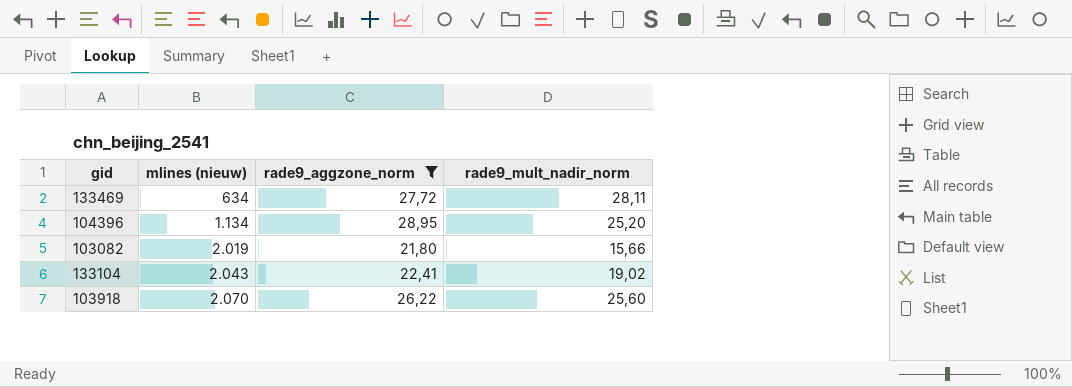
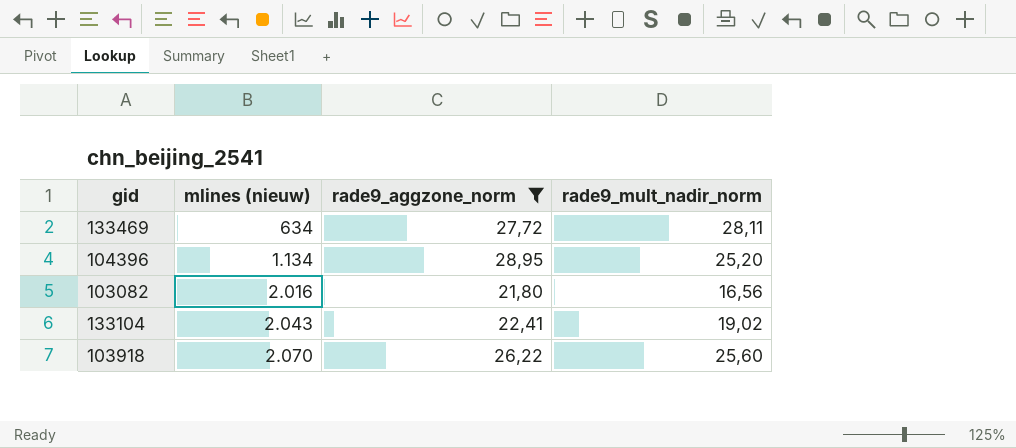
103082 | mlines (nieuw): 2.019 -> 2.016
103082 | rade9_mult_nadir_norm: 15,66 -> 16,56

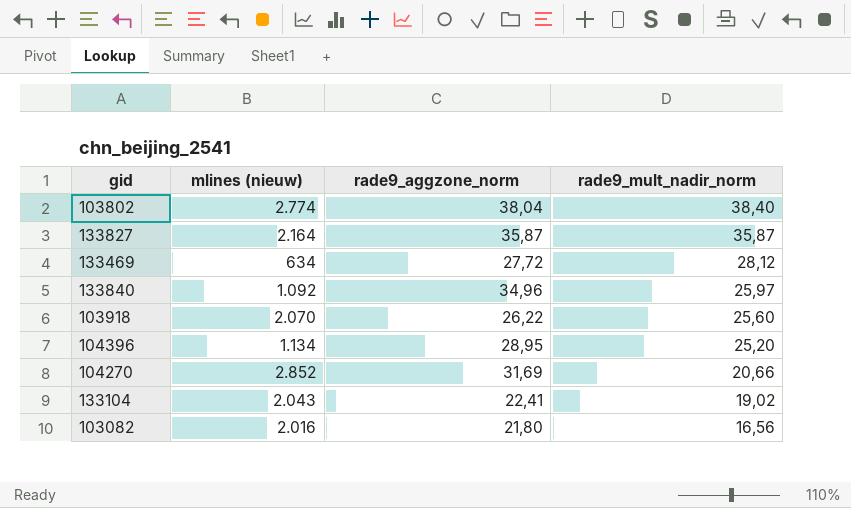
filter: rade9_aggzone_norm <= 28,95 -> none
row order: mlines (nieuw) ascending -> rade9_mult_nadir_norm descending
133469 | rade9_mult_nadir_norm: 28,11 -> 28,12

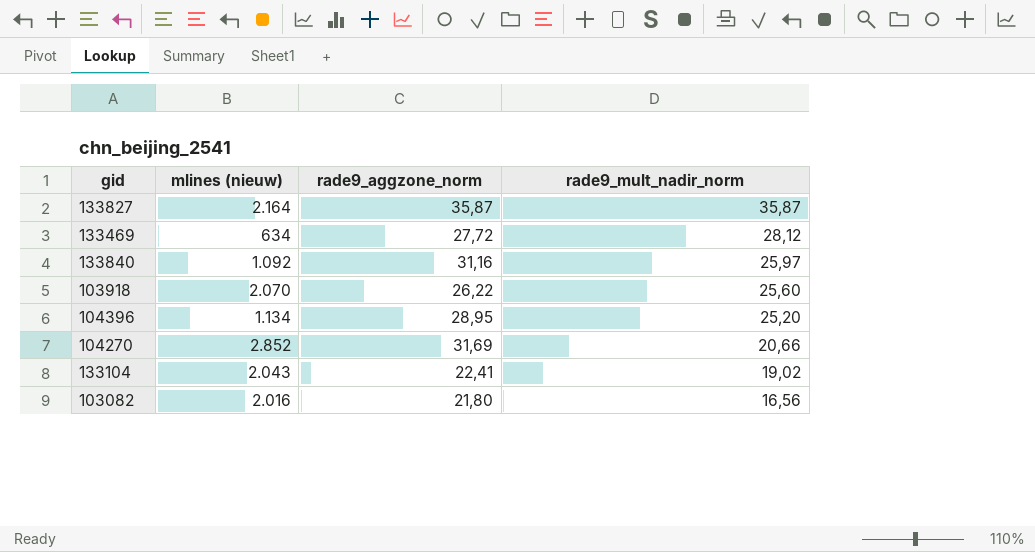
row 103802: 2.774 | 38,04 | 38,40 -> none
133840 | rade9_aggzone_norm: 34,96 -> 31,16

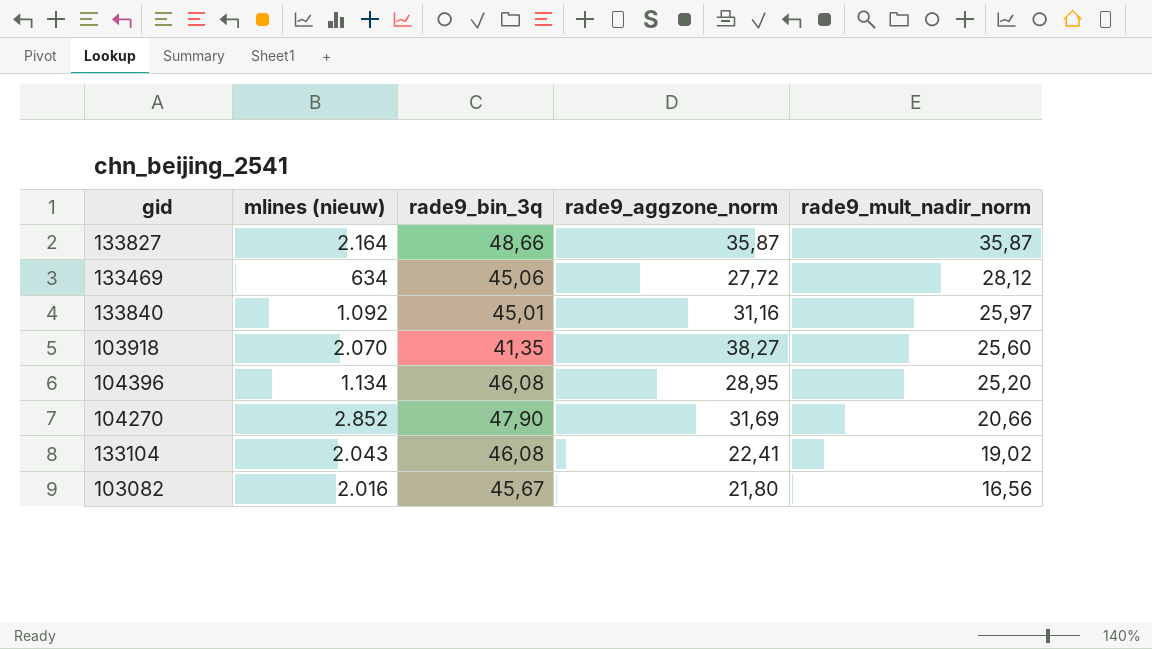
column rade9_bin_3q | position: none -> 3
103918 | rade9_aggzone_norm: 26,22 -> 38,27

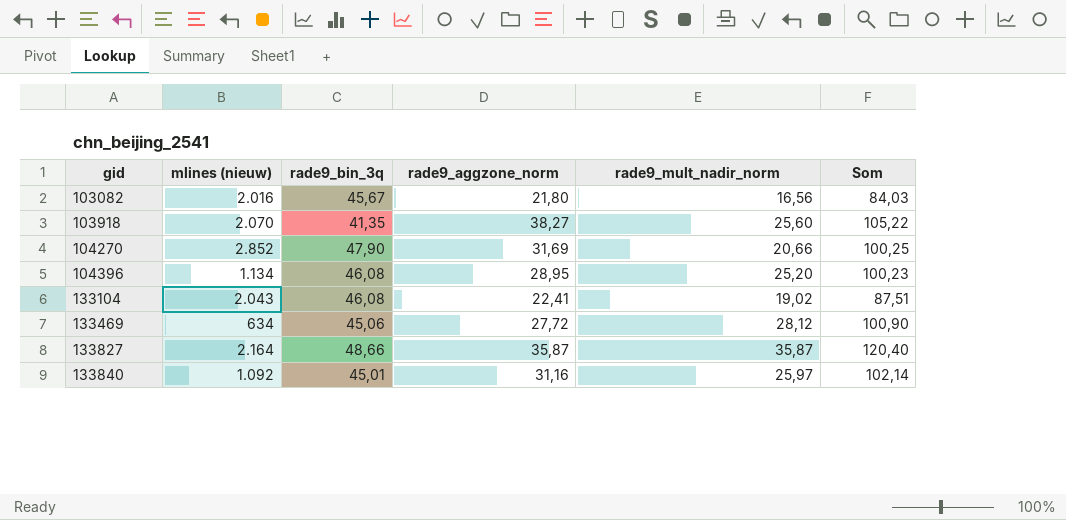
row order: rade9_mult_nadir_norm descending -> gid ascending
column Som | formula: none -> [rade9_bin_3q] + [rade9_aggzone_norm] + [rade9_mult_nadir_norm]

